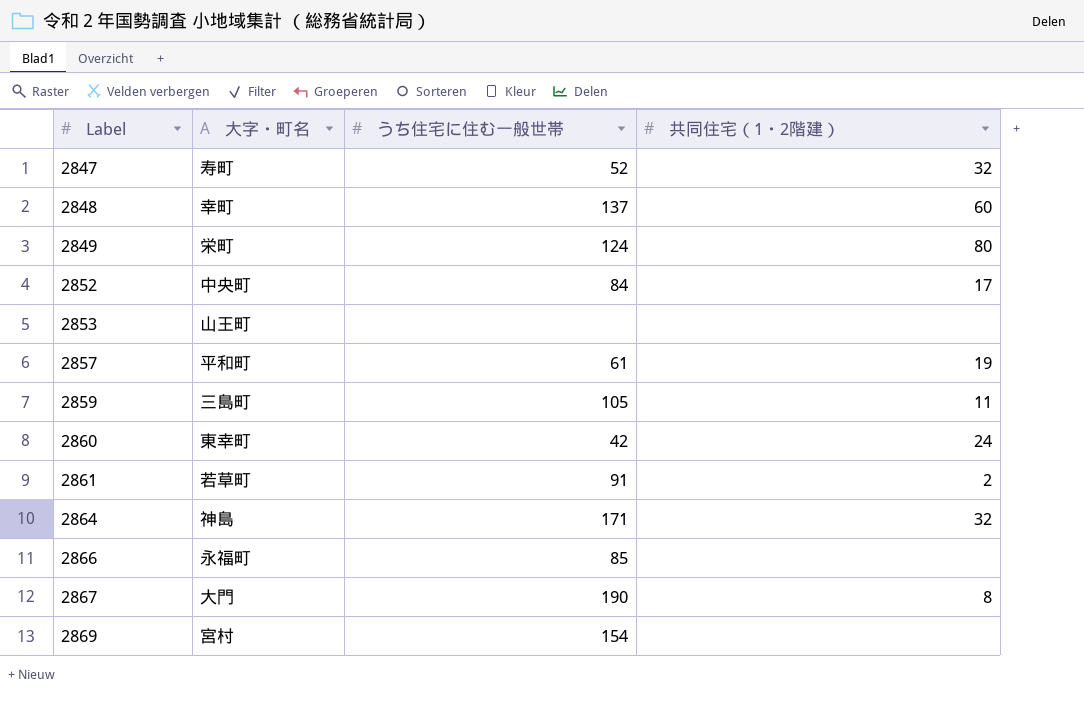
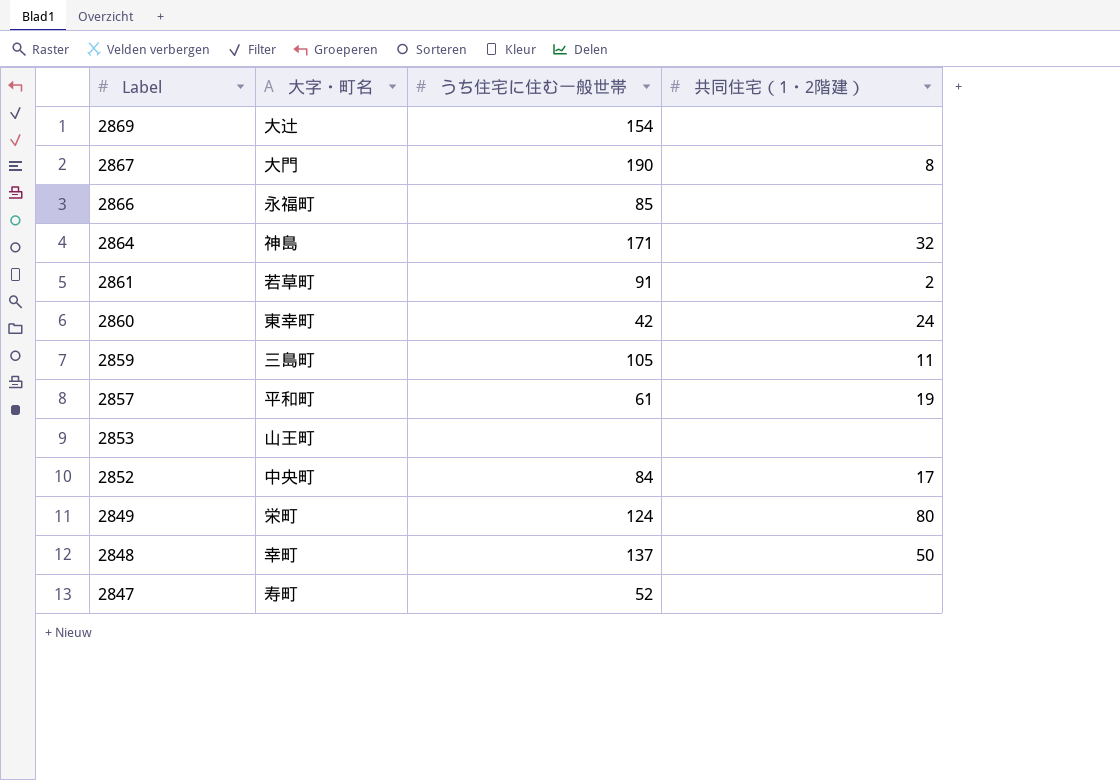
row order: Label ascending -> Label descending
2869 | 大字・町名: 宮村 -> 大辻
2848 | 共同住宅（1・2階建）: 60 -> 50
2847 | 共同住宅（1・2階建）: 32 -> none

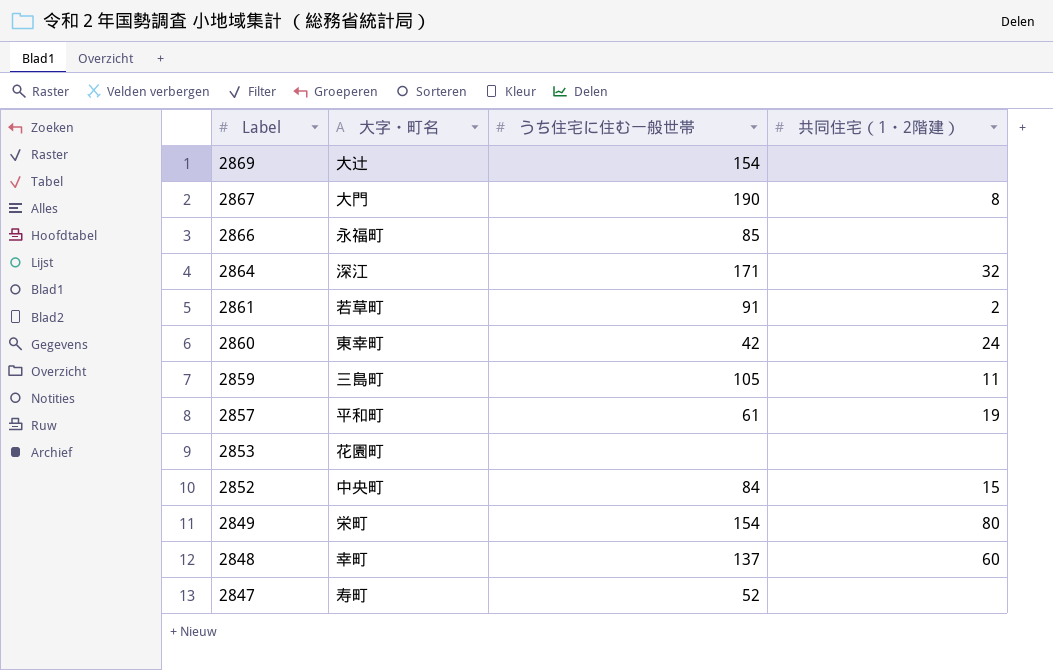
2864 | 大字・町名: 神島 -> 深江
2853 | 大字・町名: 山王町 -> 花園町
2852 | 共同住宅（1・2階建）: 17 -> 15
2849 | うち住宅に住む一般世帯: 124 -> 154
2848 | 共同住宅（1・2階建）: 50 -> 60

